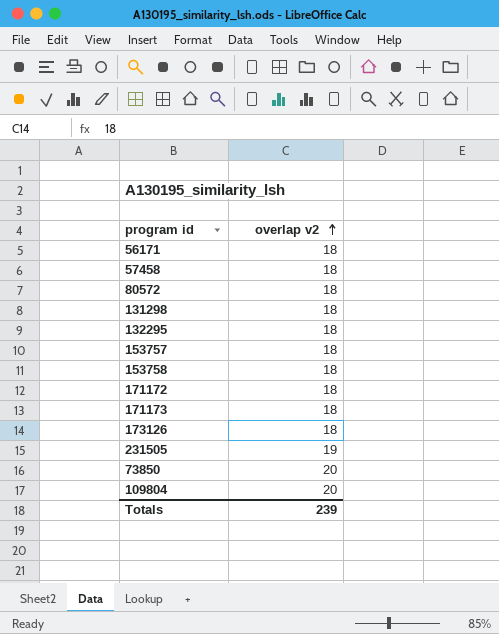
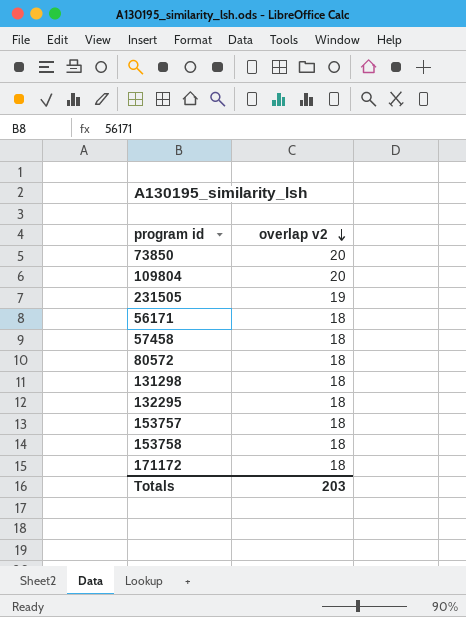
row order: overlap v2 ascending -> overlap v2 descending
row 171173: 18 -> none
row 173126: 18 -> none
Totals | overlap v2: 239 -> 203

